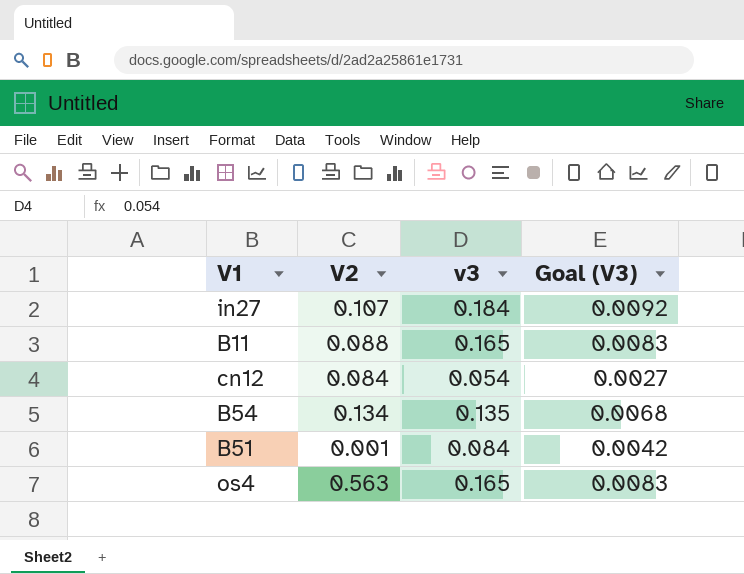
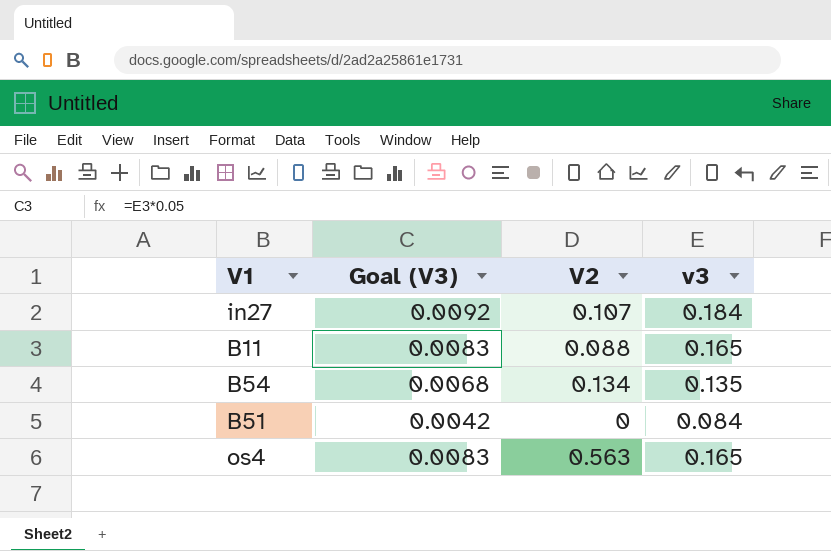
column Goal (V3) | position: 4 -> 2
row cn12: 0.084 | 0.054 | 0.0027 -> none
B51 | V2: 0.001 -> 0

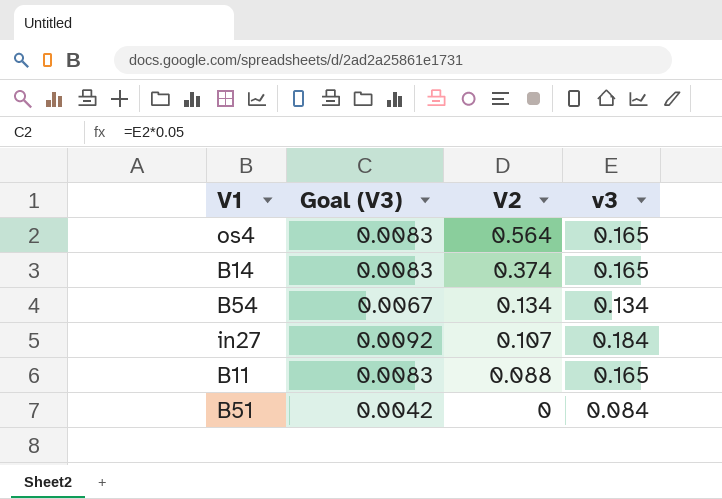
row order: none -> V2 descending
os4 | V2: 0.563 -> 0.564
row B14: none -> 0.0083 | 0.374 | 0.165
B54 | Goal (V3): 0.0068 -> 0.0067
B54 | v3: 0.135 -> 0.134

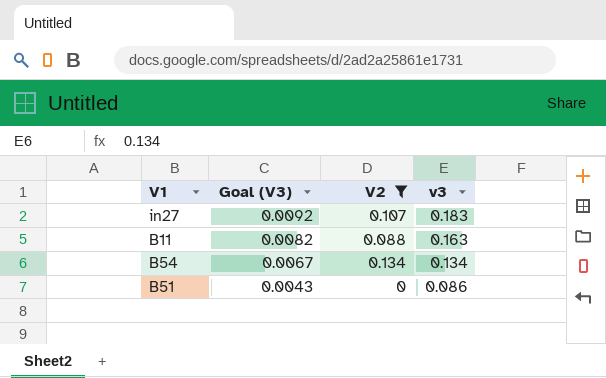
filter: none -> V2 <= 0.134
row order: V2 descending -> Goal (V3) descending
in27 | v3: 0.184 -> 0.183
B11 | Goal (V3): 0.0083 -> 0.0082
B11 | v3: 0.165 -> 0.163
B51 | Goal (V3): 0.0042 -> 0.0043
B51 | v3: 0.084 -> 0.086

